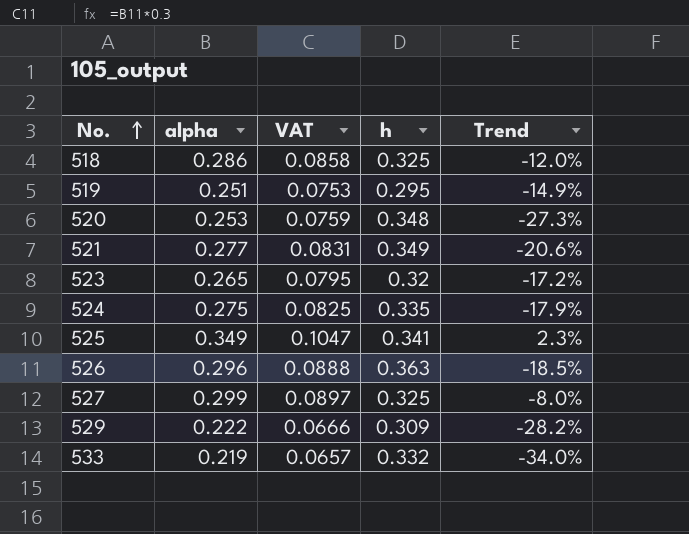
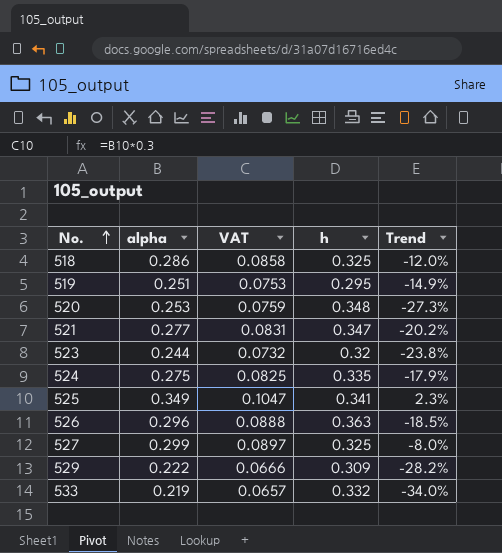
521 | h: 0.349 -> 0.347
521 | Trend: -20.6% -> -20.2%
523 | alpha: 0.265 -> 0.244
523 | VAT: 0.0795 -> 0.0732
523 | Trend: -17.2% -> -23.8%

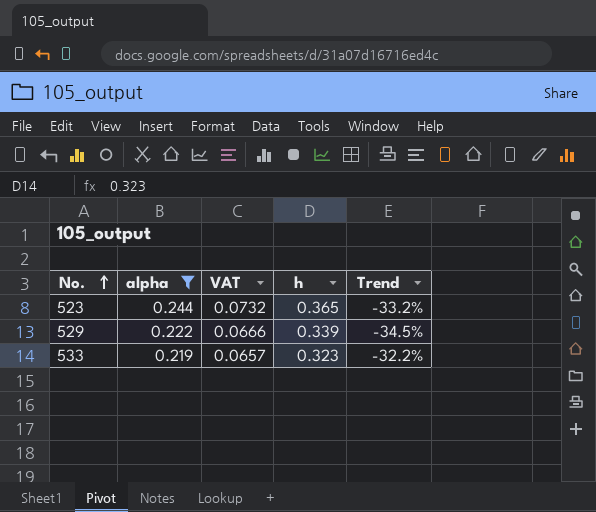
filter: none -> alpha <= 0.244
523 | h: 0.32 -> 0.365
523 | Trend: -23.8% -> -33.2%
529 | h: 0.309 -> 0.339
529 | Trend: -28.2% -> -34.5%
533 | h: 0.332 -> 0.323
533 | Trend: -34.0% -> -32.2%

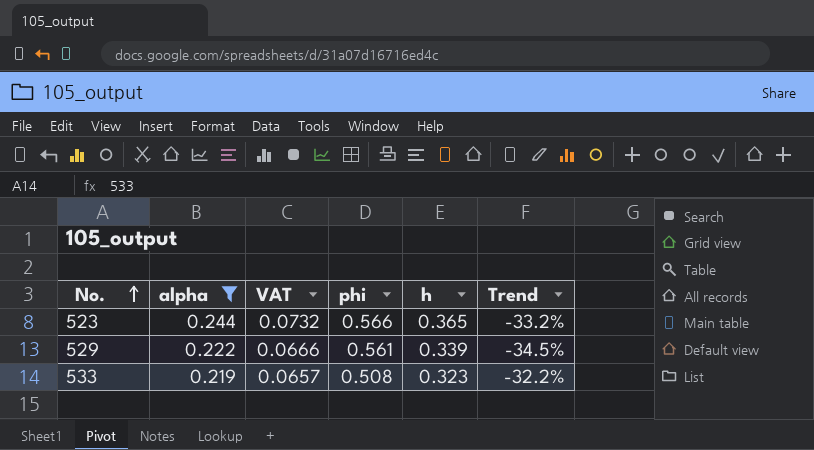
column phi | position: none -> 4

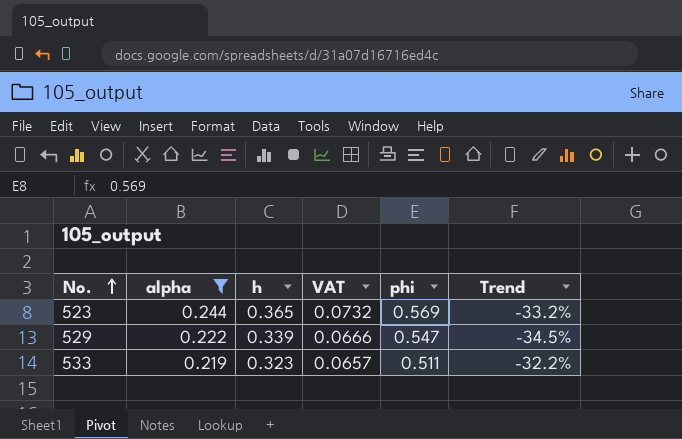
column h | position: 5 -> 3
523 | phi: 0.566 -> 0.569
529 | phi: 0.561 -> 0.547
533 | phi: 0.508 -> 0.511

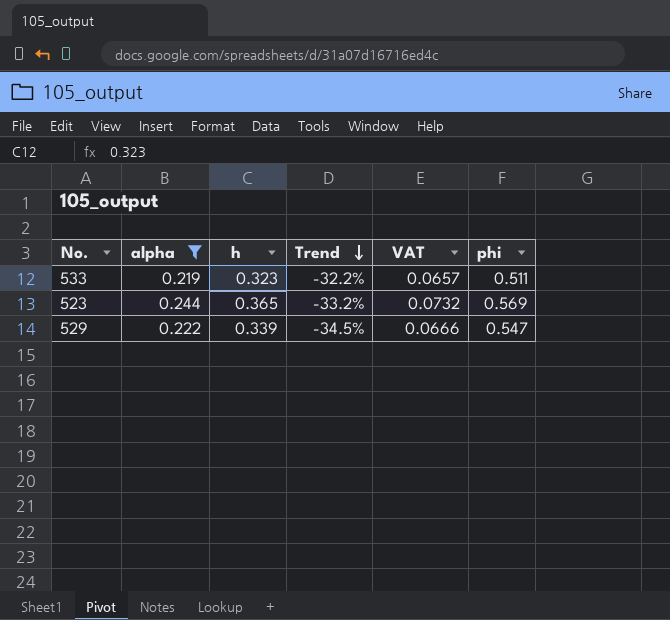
row order: No. ascending -> Trend descending
column Trend | position: 6 -> 4

